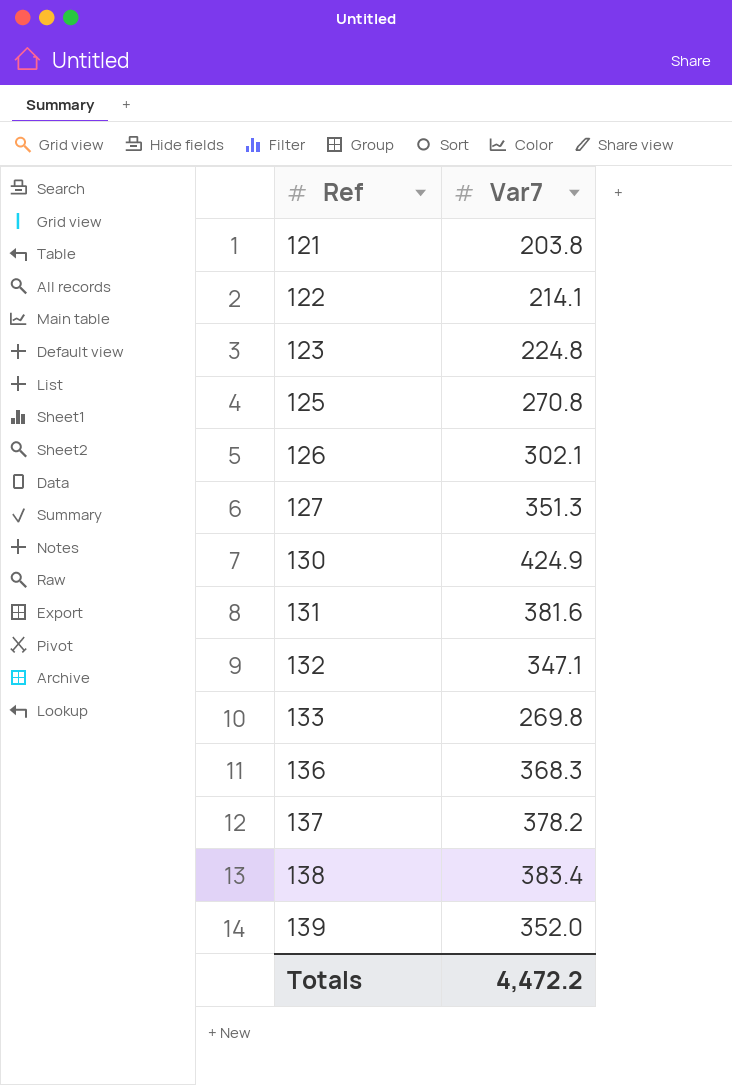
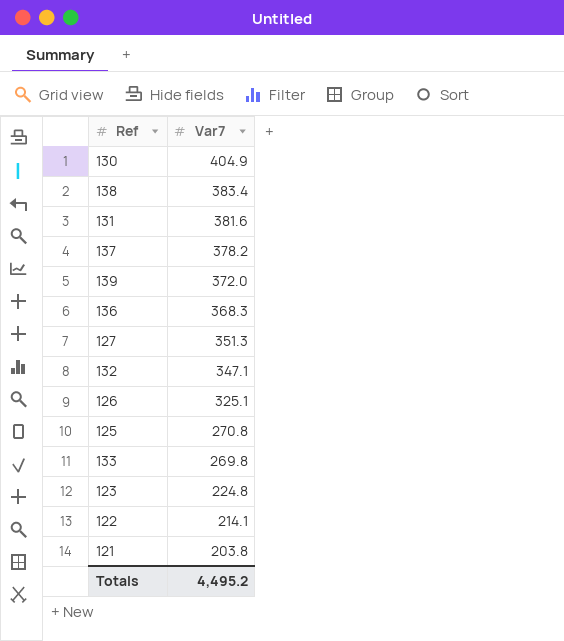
row order: Ref ascending -> Var7 descending
130 | Var7: 424.9 -> 404.9
139 | Var7: 352.0 -> 372.0
126 | Var7: 302.1 -> 325.1
Totals | Var7: 4,472.2 -> 4,495.2

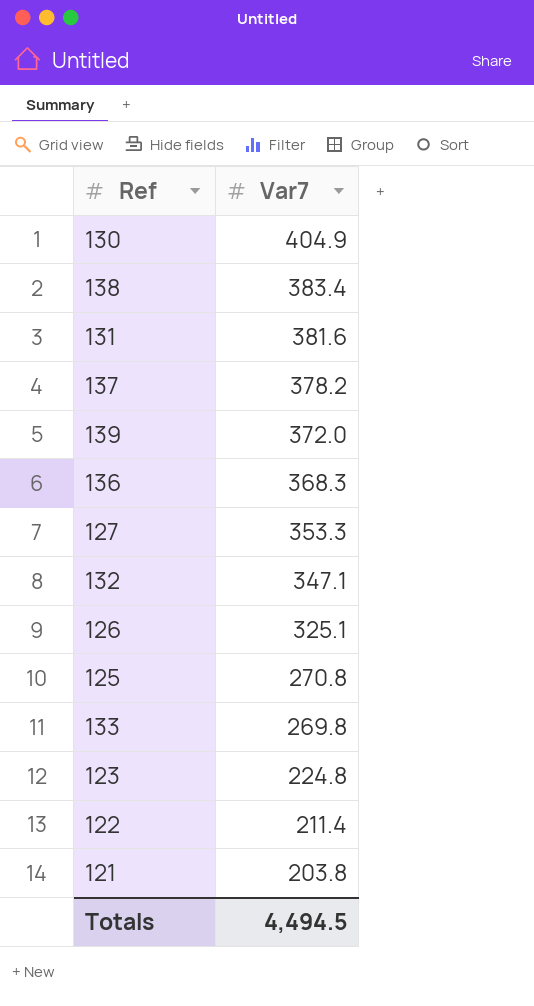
127 | Var7: 351.3 -> 353.3
122 | Var7: 214.1 -> 211.4
Totals | Var7: 4,495.2 -> 4,494.5

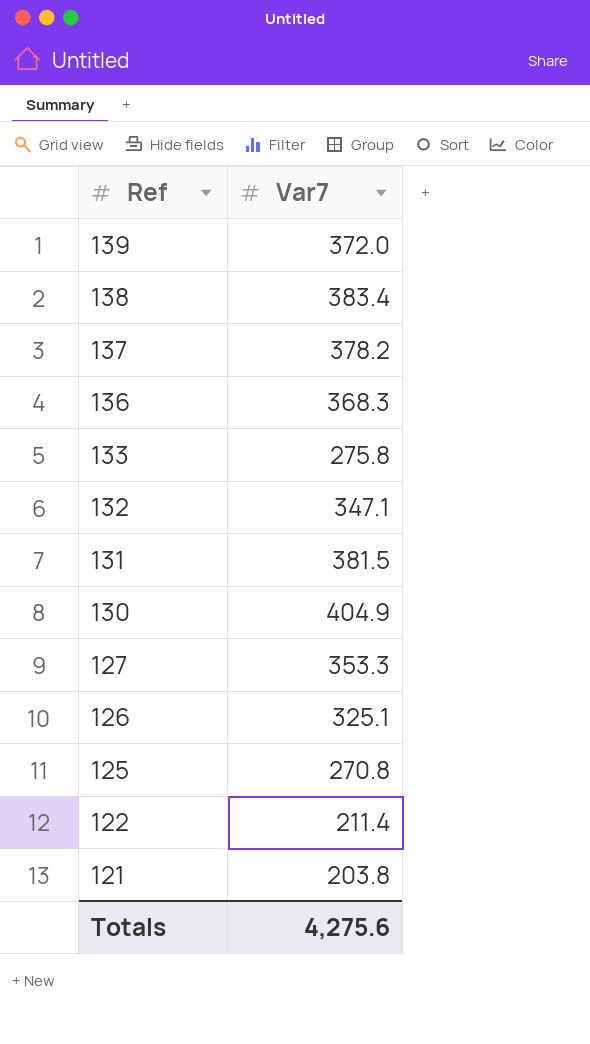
row order: Var7 descending -> Ref descending
row 123: 224.8 -> none
133 | Var7: 269.8 -> 275.8
131 | Var7: 381.6 -> 381.5
Totals | Var7: 4,494.5 -> 4,275.6

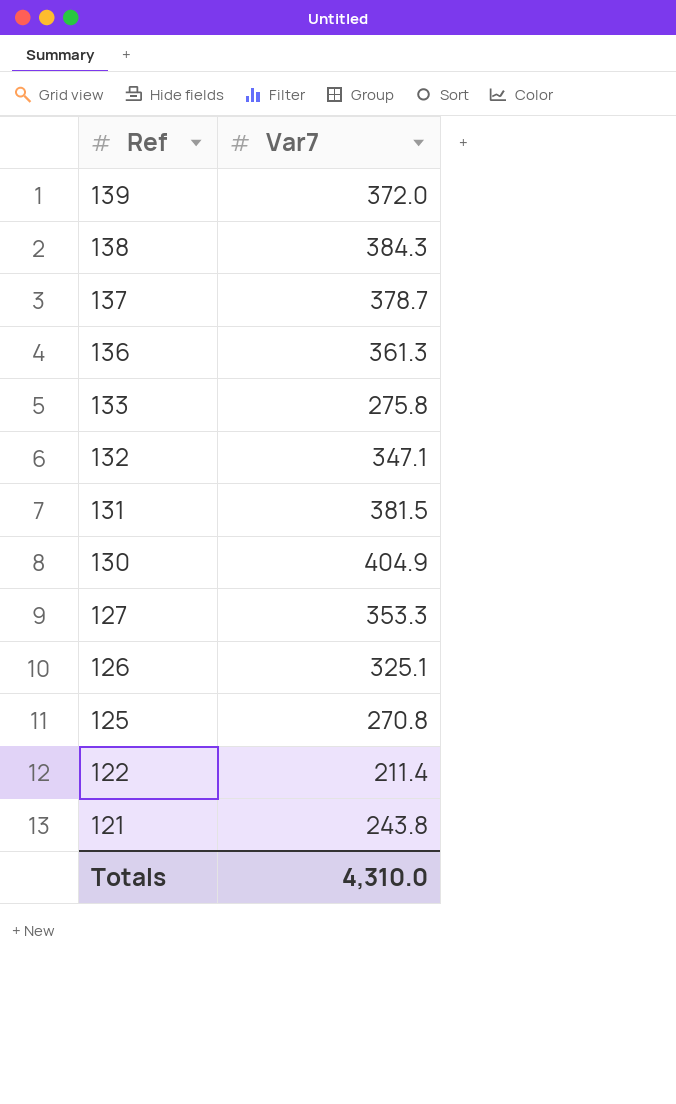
138 | Var7: 383.4 -> 384.3
137 | Var7: 378.2 -> 378.7
136 | Var7: 368.3 -> 361.3
121 | Var7: 203.8 -> 243.8
Totals | Var7: 4,275.6 -> 4,310.0

